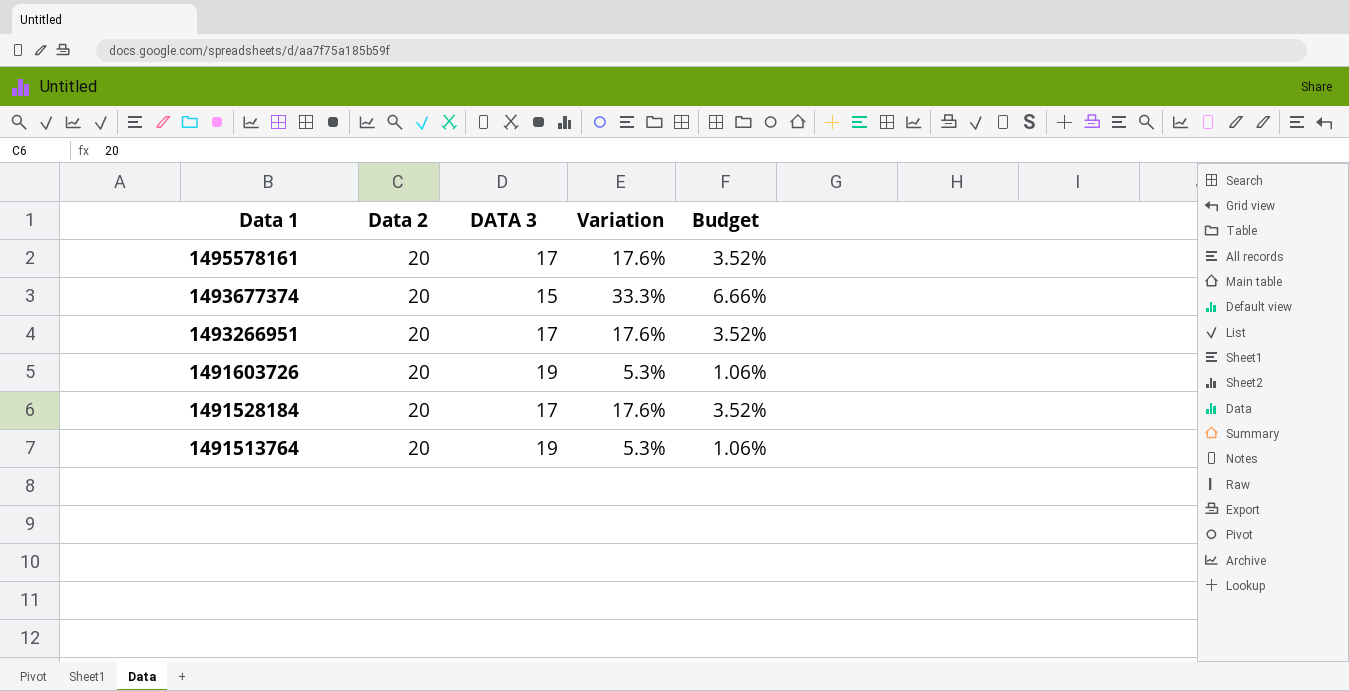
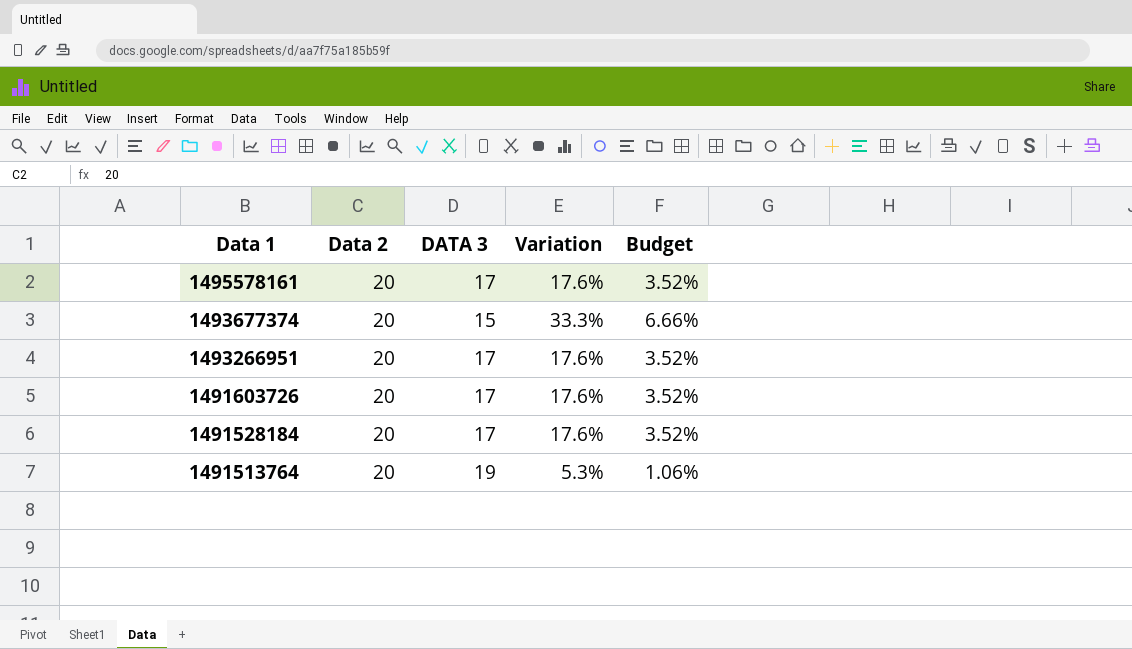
1491603726 | DATA 3: 19 -> 17
1491603726 | Variation: 5.3% -> 17.6%
1491603726 | Budget: 1.06% -> 3.52%

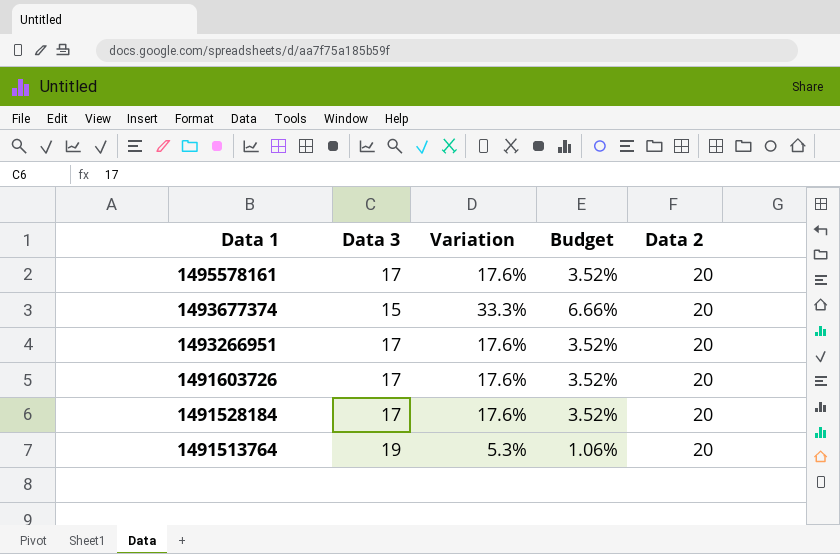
column name: DATA 3 -> Data 3
column Data 2 | position: 2 -> 5

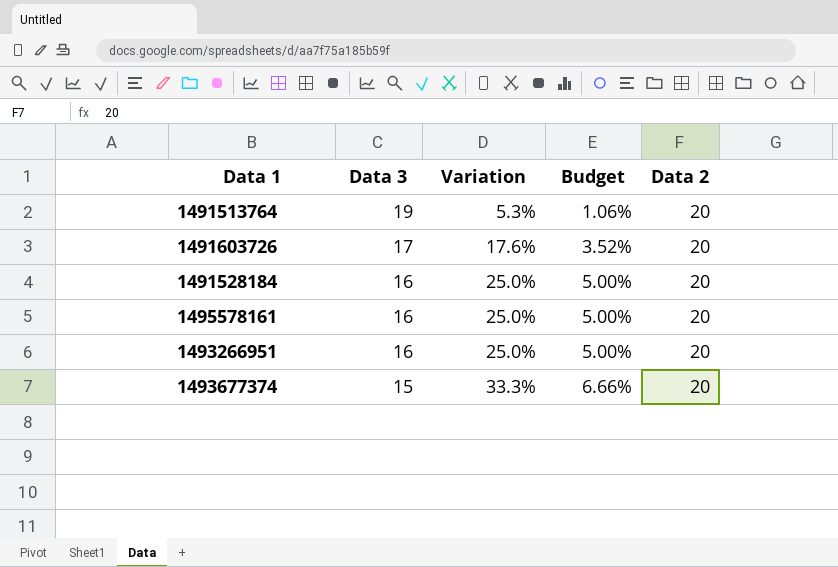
row order: Data 1 descending -> Data 3 descending
1491528184 | Data 3: 17 -> 16
1491528184 | Variation: 17.6% -> 25.0%
1491528184 | Budget: 3.52% -> 5.00%
1495578161 | Data 3: 17 -> 16
1495578161 | Variation: 17.6% -> 25.0%
1495578161 | Budget: 3.52% -> 5.00%
1493266951 | Data 3: 17 -> 16
1493266951 | Variation: 17.6% -> 25.0%
1493266951 | Budget: 3.52% -> 5.00%

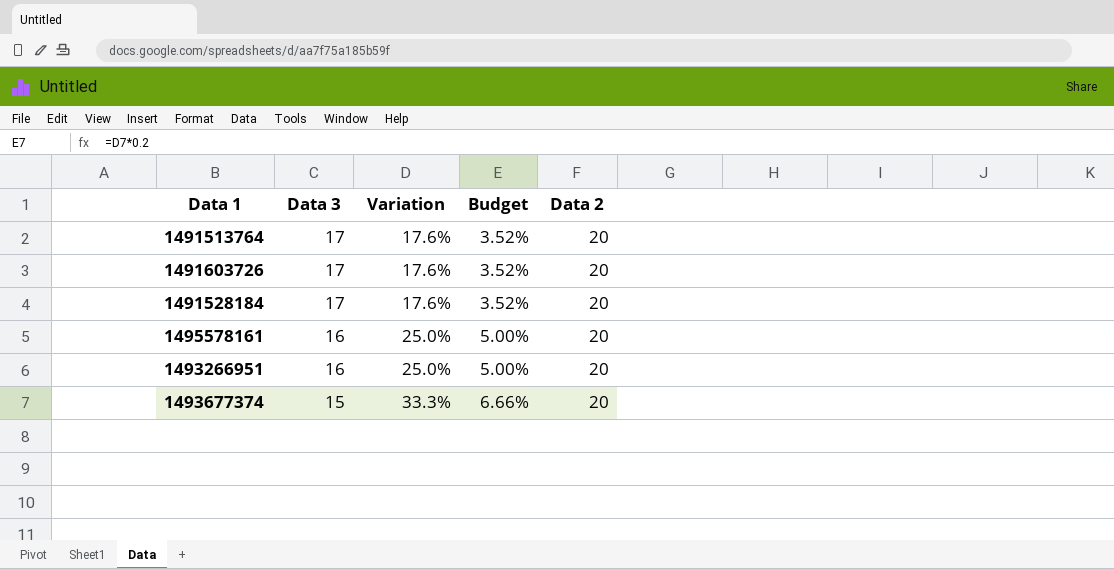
1491513764 | Data 3: 19 -> 17
1491513764 | Variation: 5.3% -> 17.6%
1491513764 | Budget: 1.06% -> 3.52%
1491528184 | Data 3: 16 -> 17
1491528184 | Variation: 25.0% -> 17.6%
1491528184 | Budget: 5.00% -> 3.52%

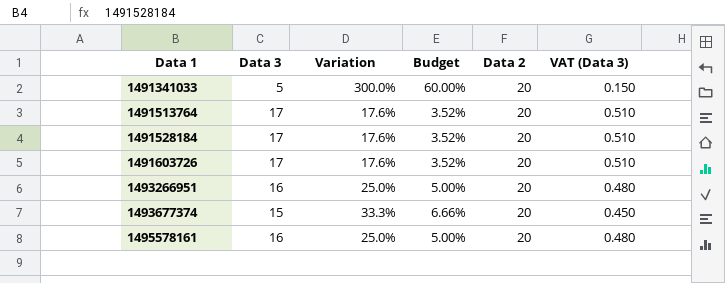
row order: Data 3 descending -> Data 1 ascending
column VAT (Data 3) | formula: none -> [Data 3] * 0.03
row 1491341033: none -> 5 | 300.0% | 60.00% | 20 | 0.150

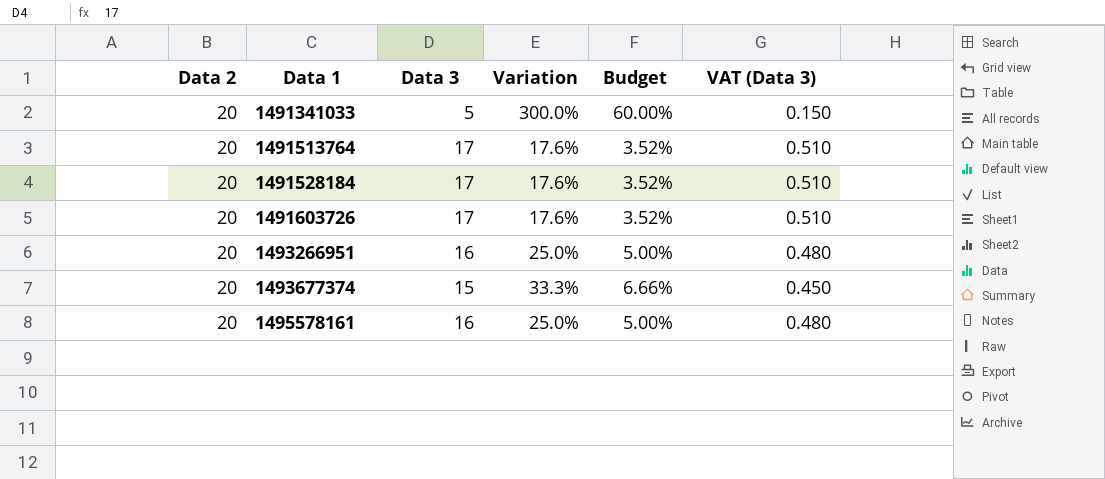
column Data 2 | position: 5 -> 1

